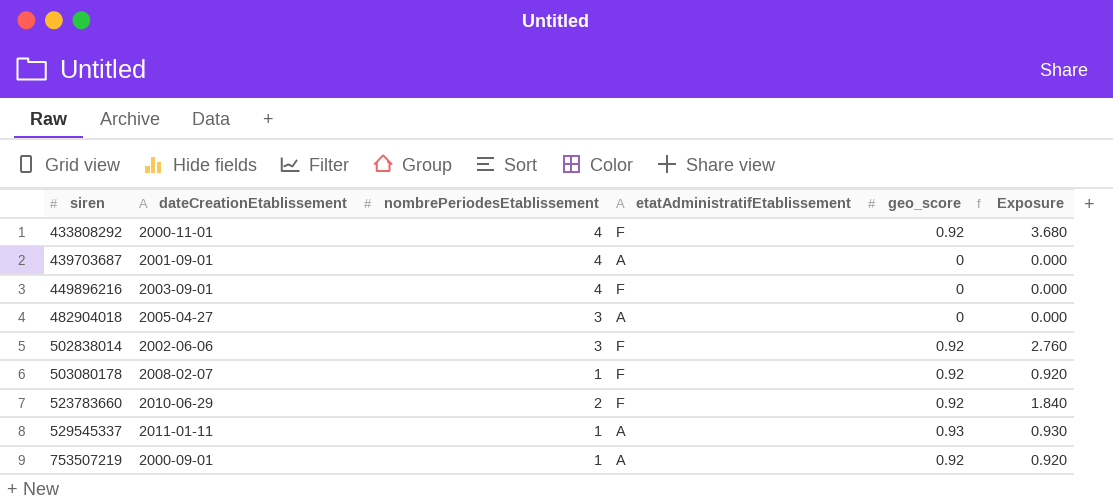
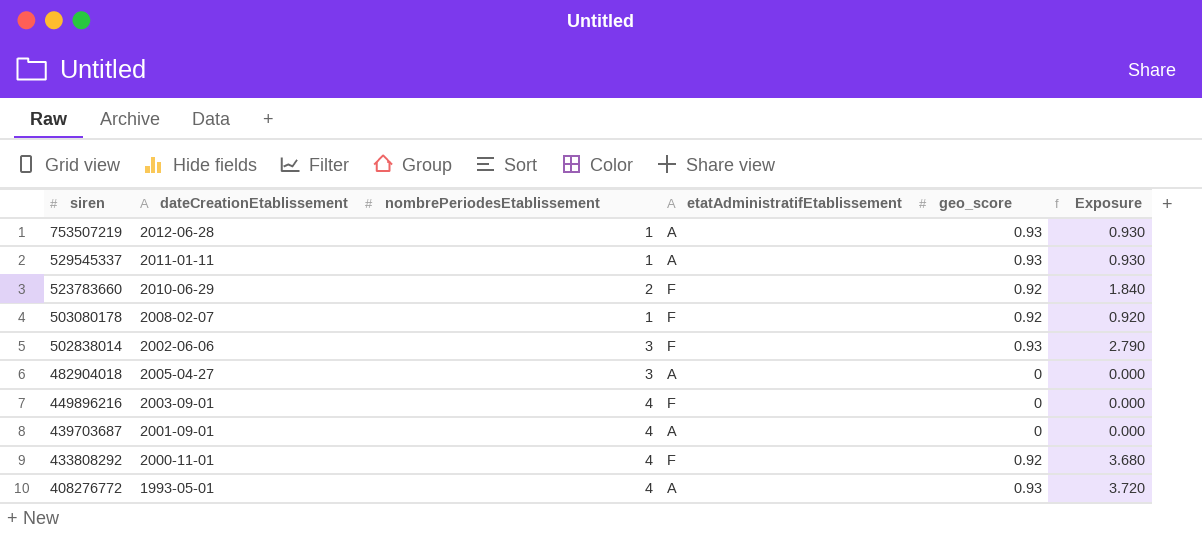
row order: siren ascending -> siren descending
753507219 | dateCreationEtablissement: 2000-09-01 -> 2012-06-28
753507219 | geo_score: 0.92 -> 0.93
753507219 | Exposure: 0.920 -> 0.930
502838014 | geo_score: 0.92 -> 0.93
502838014 | Exposure: 2.760 -> 2.790
row 408276772: none -> 1993-05-01 | 4 | A | 0.93 | 3.720

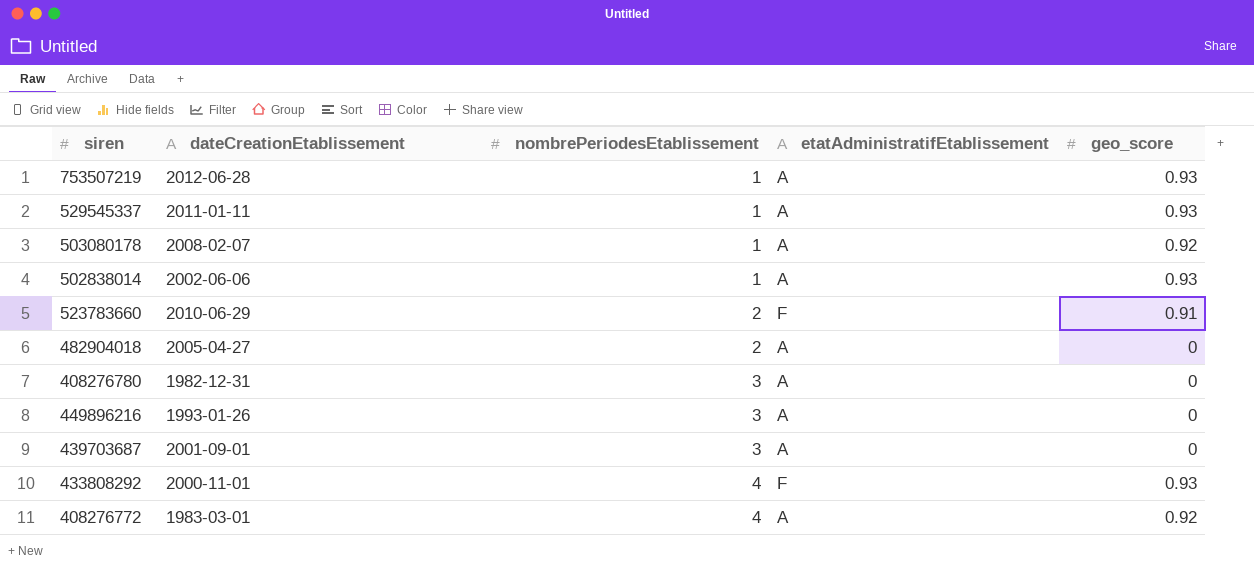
row order: siren descending -> nombrePeriodesEtablissement ascending
column Exposure | formula: [nombrePeriodesEtablissement] * [geo_score] -> none
503080178 | etatAdministratifEtablissement: F -> A
502838014 | nombrePeriodesEtablissement: 3 -> 1
502838014 | etatAdministratifEtablissement: F -> A
523783660 | geo_score: 0.92 -> 0.91
482904018 | nombrePeriodesEtablissement: 3 -> 2
row 408276780: none -> 1982-12-31 | 3 | A | 0
449896216 | dateCreationEtablissement: 2003-09-01 -> 1993-01-26
449896216 | nombrePeriodesEtablissement: 4 -> 3
449896216 | etatAdministratifEtablissement: F -> A
439703687 | nombrePeriodesEtablissement: 4 -> 3
433808292 | geo_score: 0.92 -> 0.93
408276772 | dateCreationEtablissement: 1993-05-01 -> 1983-03-01
408276772 | geo_score: 0.93 -> 0.92

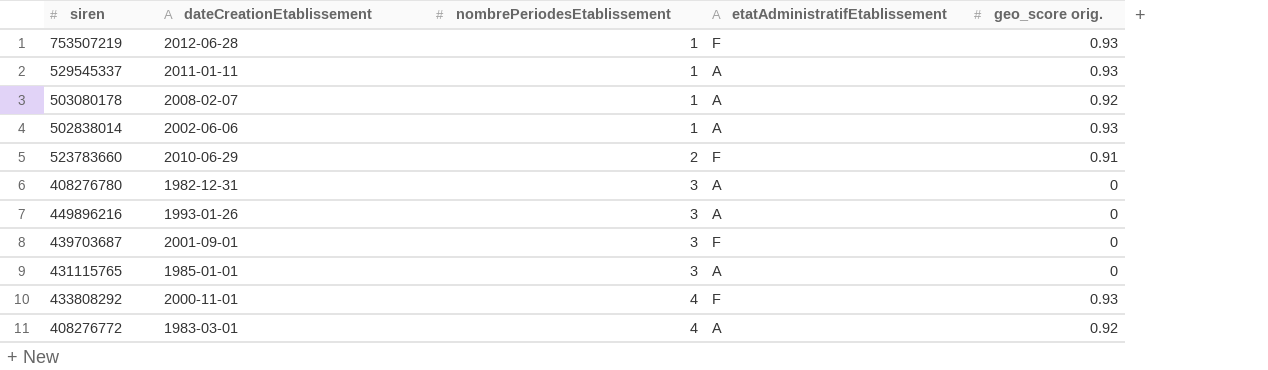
column name: geo_score -> geo_score orig.
row 482904018: 2005-04-27 | 2 | A | 0 -> none
753507219 | etatAdministratifEtablissement: A -> F
439703687 | etatAdministratifEtablissement: A -> F
row 431115765: none -> 1985-01-01 | 3 | A | 0

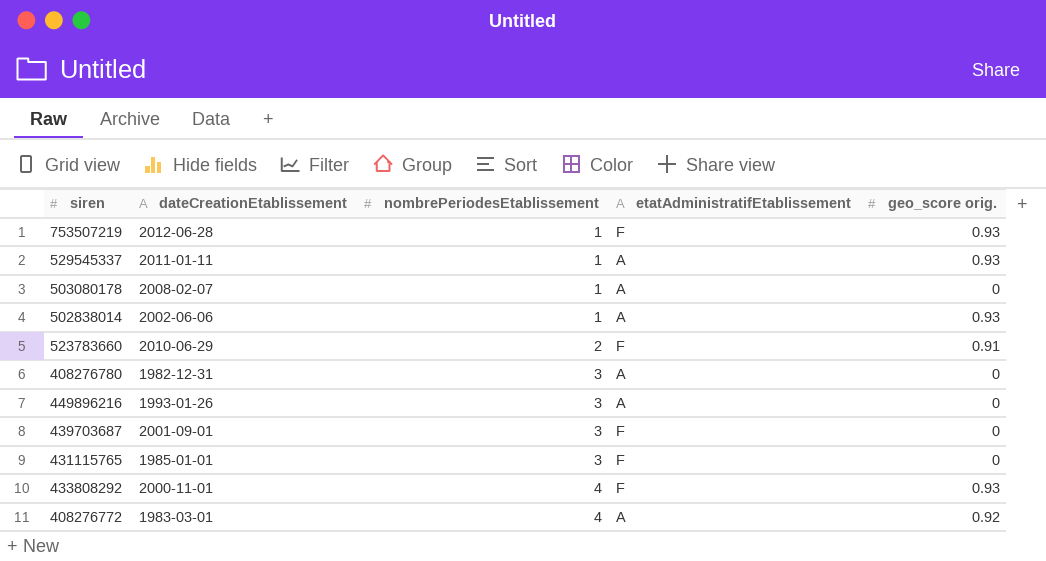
503080178 | geo_score orig.: 0.92 -> 0
431115765 | etatAdministratifEtablissement: A -> F

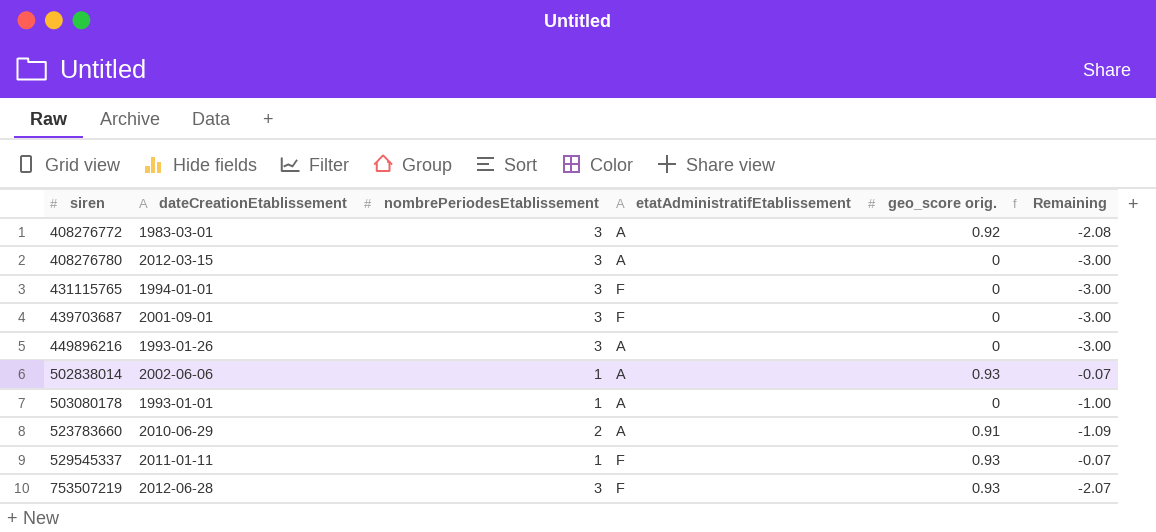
row order: nombrePeriodesEtablissement ascending -> siren ascending
column Remaining | formula: none -> [geo_score orig.] - [nombrePeriodesEtablissement]
row 433808292: 2000-11-01 | 4 | F | 0.93 -> none
408276772 | nombrePeriodesEtablissement: 4 -> 3
408276780 | dateCreationEtablissement: 1982-12-31 -> 2012-03-15
431115765 | dateCreationEtablissement: 1985-01-01 -> 1994-01-01
503080178 | dateCreationEtablissement: 2008-02-07 -> 1993-01-01
523783660 | etatAdministratifEtablissement: F -> A
529545337 | etatAdministratifEtablissement: A -> F
753507219 | nombrePeriodesEtablissement: 1 -> 3

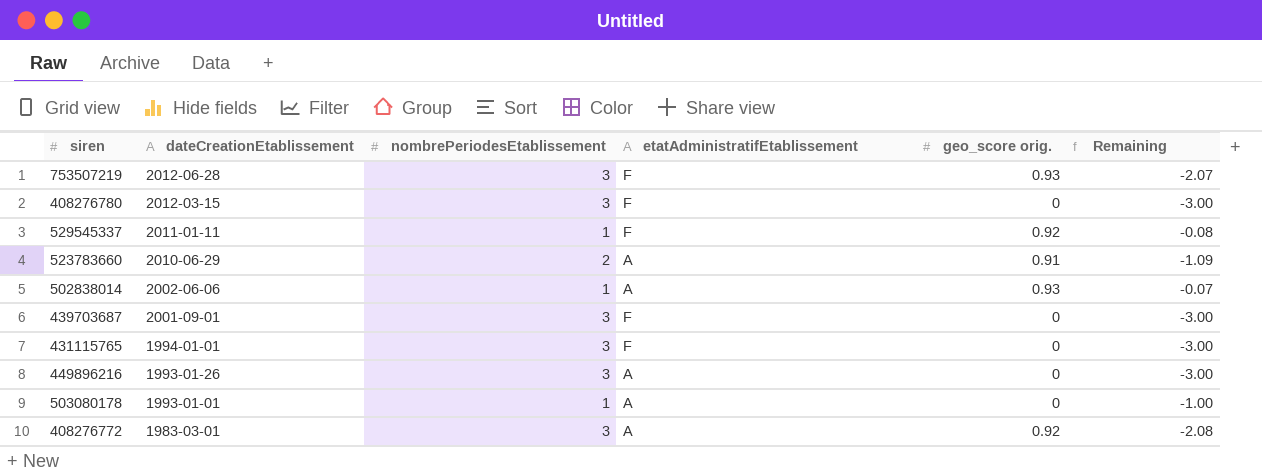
row order: siren ascending -> dateCreationEtablissement descending
408276780 | etatAdministratifEtablissement: A -> F
529545337 | geo_score orig.: 0.93 -> 0.92
529545337 | Remaining: -0.07 -> -0.08

